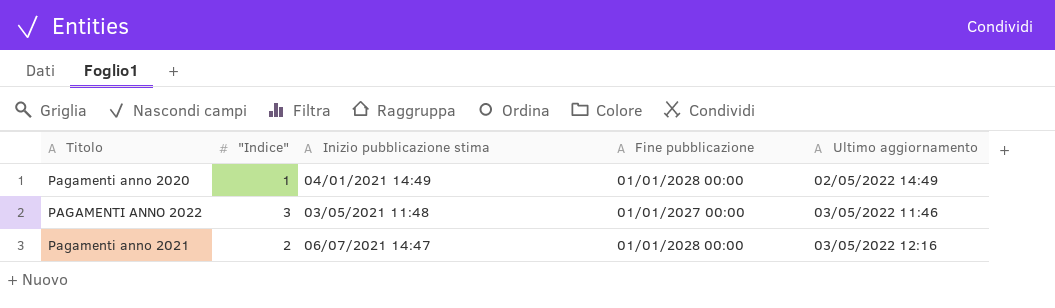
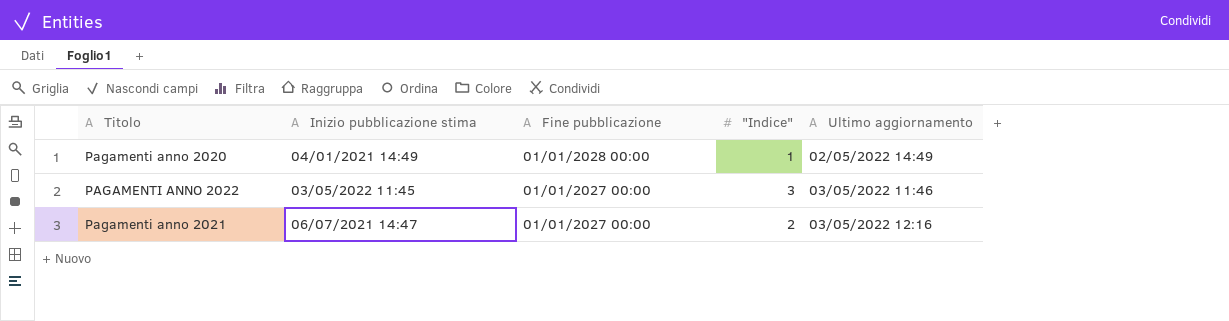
column "Indice" | position: 2 -> 4
PAGAMENTI ANNO 2022 | Inizio pubblicazione stima: 03/05/2021 11:48 -> 03/05/2022 11:45
Pagamenti anno 2021 | Fine pubblicazione: 01/01/2028 00:00 -> 01/01/2027 00:00

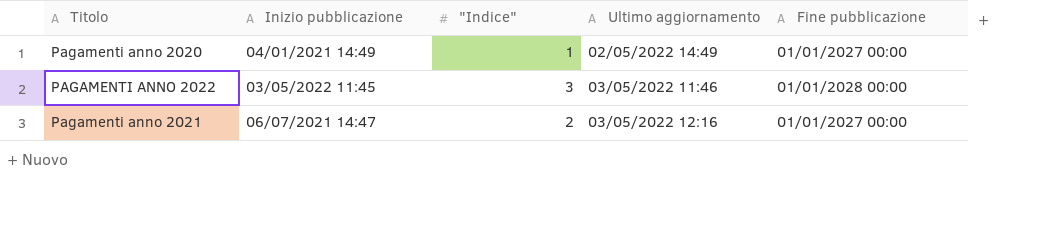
column name: Inizio pubblicazione stima -> Inizio pubblicazione
column Fine pubblicazione | position: 3 -> 5
Pagamenti anno 2020 | Fine pubblicazione: 01/01/2028 00:00 -> 01/01/2027 00:00
PAGAMENTI ANNO 2022 | Fine pubblicazione: 01/01/2027 00:00 -> 01/01/2028 00:00

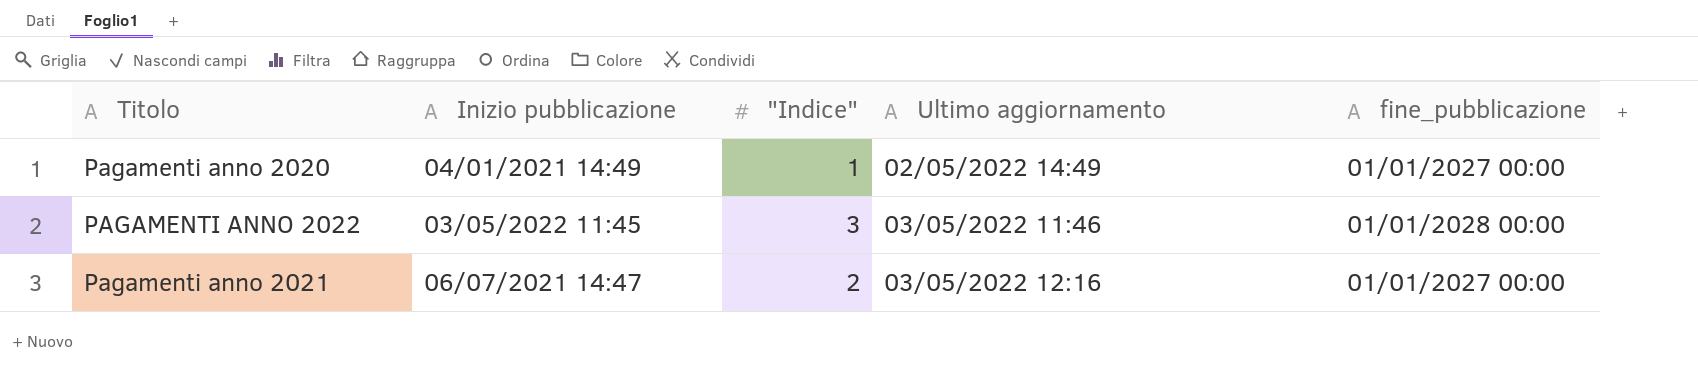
column name: Fine pubblicazione -> fine_pubblicazione

